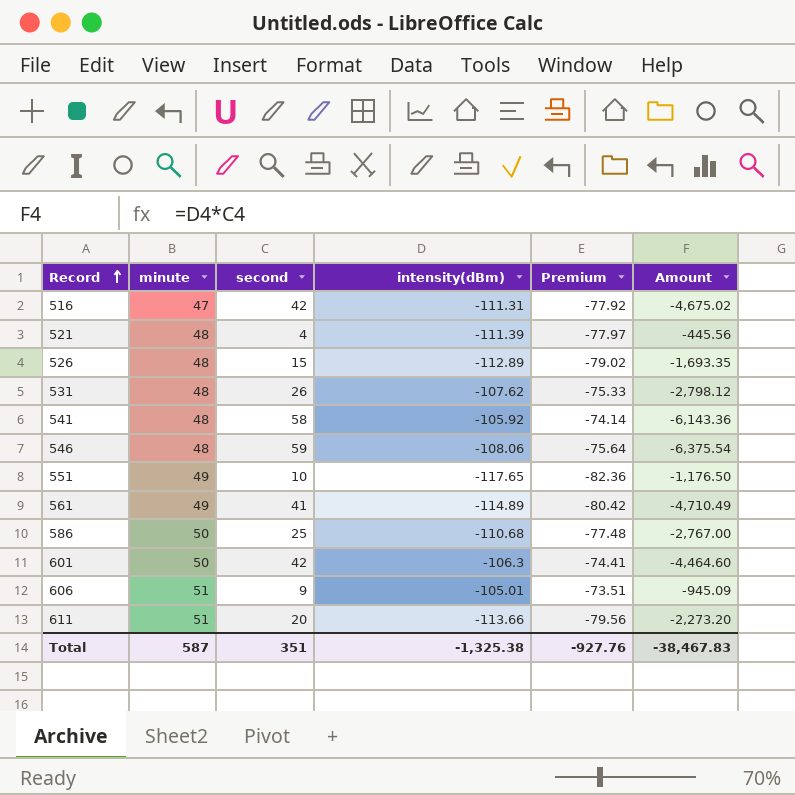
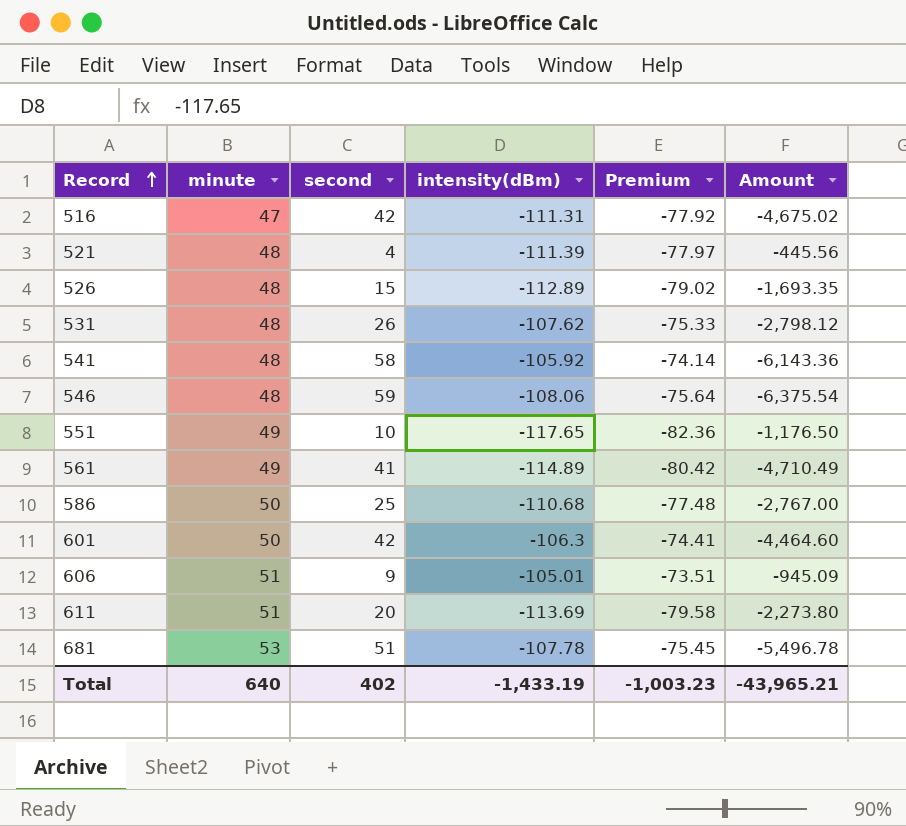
611 | intensity(dBm): -113.66 -> -113.69
611 | Premium: -79.56 -> -79.58
611 | Amount: -2,273.20 -> -2,273.80
row 681: none -> 53 | 51 | -107.78 | -75.45 | -5,496.78
Total | minute: 587 -> 640
Total | second: 351 -> 402
Total | intensity(dBm): -1,325.38 -> -1,433.19
Total | Premium: -927.76 -> -1,003.23
Total | Amount: -38,467.83 -> -43,965.21

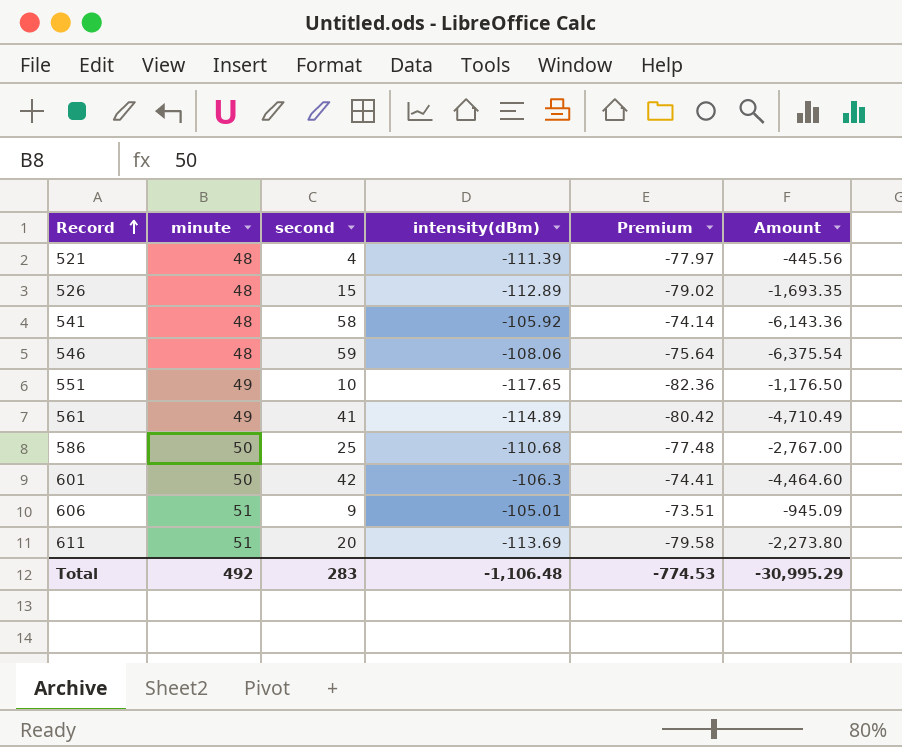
row 516: 47 | 42 | -111.31 | -77.92 | -4,675.02 -> none
row 531: 48 | 26 | -107.62 | -75.33 | -2,798.12 -> none
row 681: 53 | 51 | -107.78 | -75.45 | -5,496.78 -> none
Total | minute: 640 -> 492
Total | second: 402 -> 283
Total | intensity(dBm): -1,433.19 -> -1,106.48
Total | Premium: -1,003.23 -> -774.53
Total | Amount: -43,965.21 -> -30,995.29

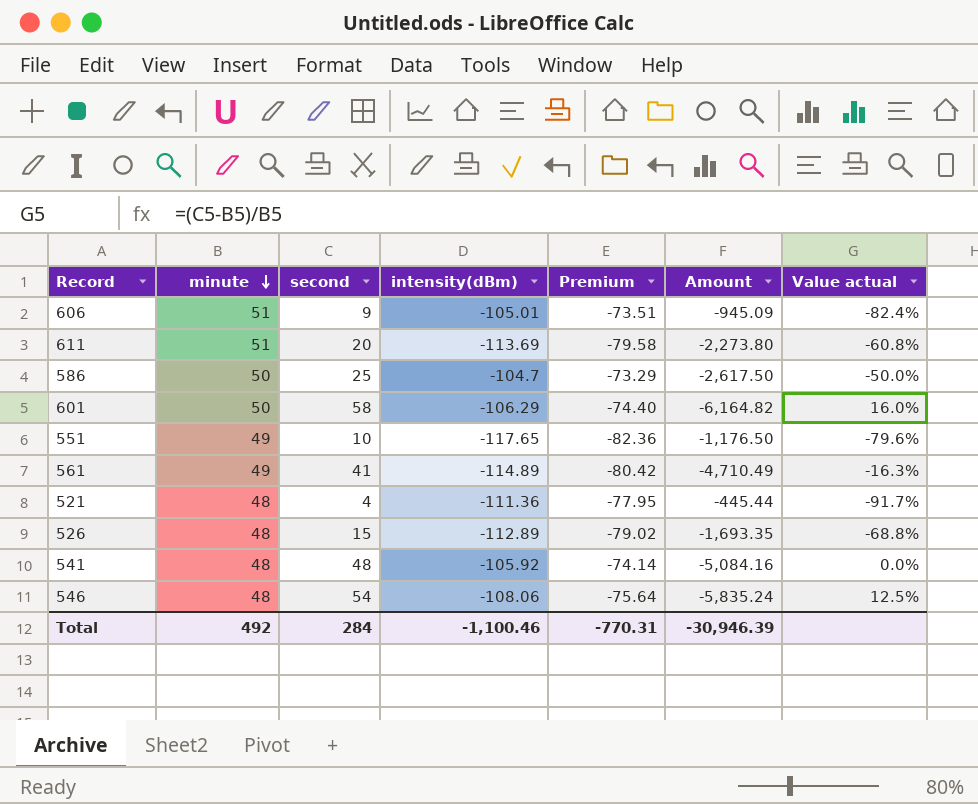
row order: Record ascending -> minute descending
column Value actual | formula: none -> ([second] - [minute]) / [minute]
586 | intensity(dBm): -110.68 -> -104.7
586 | Premium: -77.48 -> -73.29
586 | Amount: -2,767.00 -> -2,617.50
601 | second: 42 -> 58
601 | intensity(dBm): -106.3 -> -106.29
601 | Premium: -74.41 -> -74.40
601 | Amount: -4,464.60 -> -6,164.82
521 | intensity(dBm): -111.39 -> -111.36
521 | Premium: -77.97 -> -77.95
521 | Amount: -445.56 -> -445.44
541 | second: 58 -> 48
541 | Amount: -6,143.36 -> -5,084.16
546 | second: 59 -> 54
546 | Amount: -6,375.54 -> -5,835.24
Total | second: 283 -> 284
Total | intensity(dBm): -1,106.48 -> -1,100.46
Total | Premium: -774.53 -> -770.31
Total | Amount: -30,995.29 -> -30,946.39

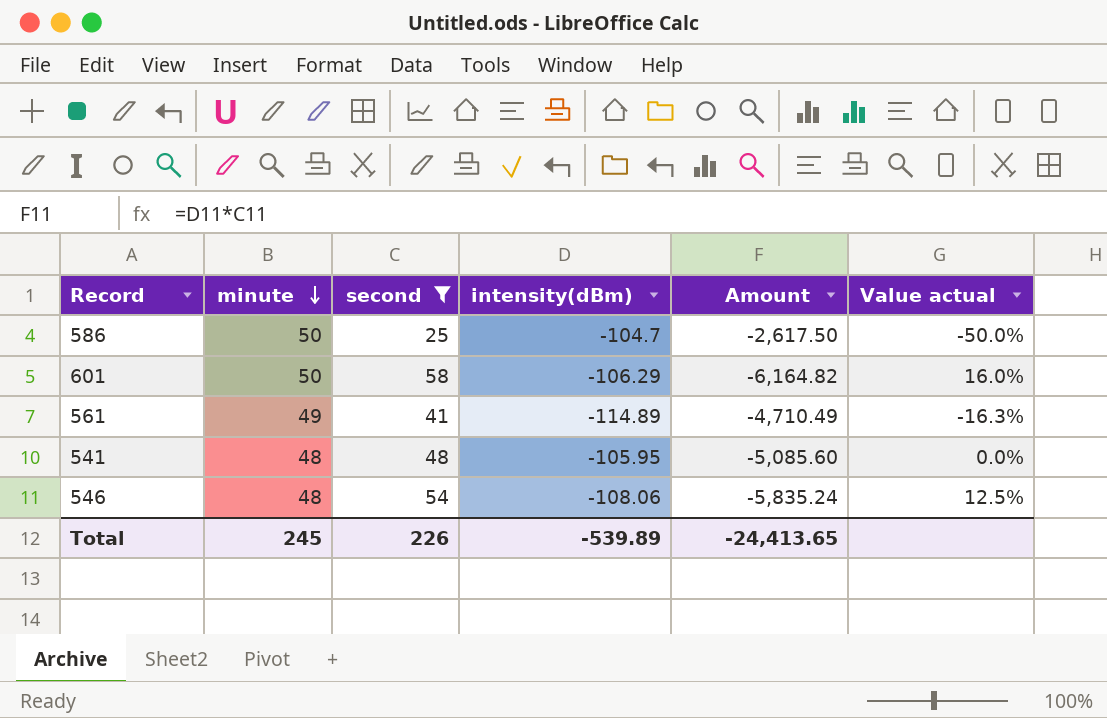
filter: none -> second >= 25
column Premium | formula: [intensity(dBm)] * 0.7 -> none
541 | intensity(dBm): -105.92 -> -105.95
541 | Amount: -5,084.16 -> -5,085.60
Total | minute: 492 -> 245
Total | second: 284 -> 226
Total | intensity(dBm): -1,100.46 -> -539.89
Total | Amount: -30,946.39 -> -24,413.65

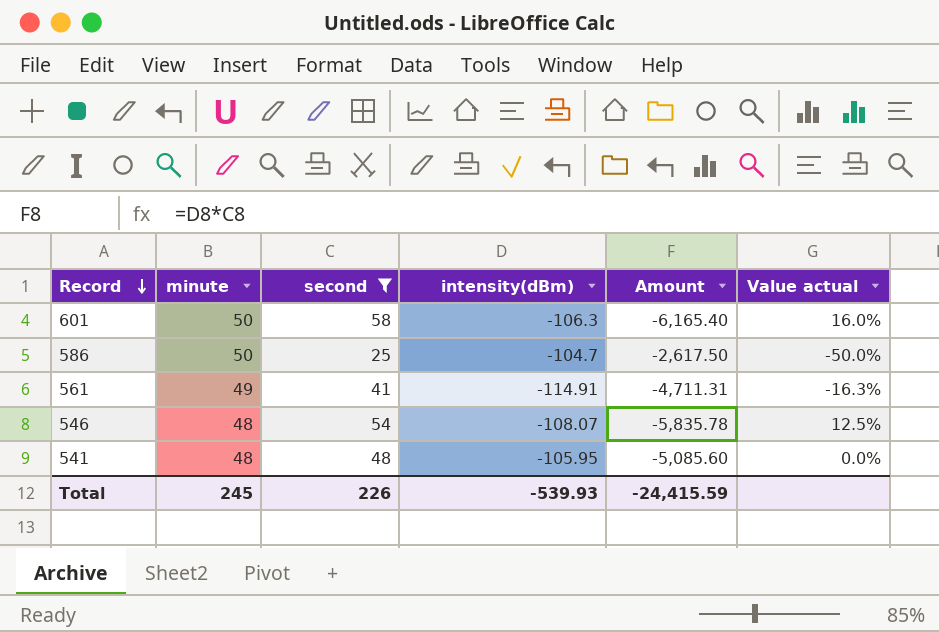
row order: minute descending -> Record descending
601 | intensity(dBm): -106.29 -> -106.3
601 | Amount: -6,164.82 -> -6,165.40
561 | intensity(dBm): -114.89 -> -114.91
561 | Amount: -4,710.49 -> -4,711.31
546 | intensity(dBm): -108.06 -> -108.07
546 | Amount: -5,835.24 -> -5,835.78
Total | intensity(dBm): -539.89 -> -539.93
Total | Amount: -24,413.65 -> -24,415.59

